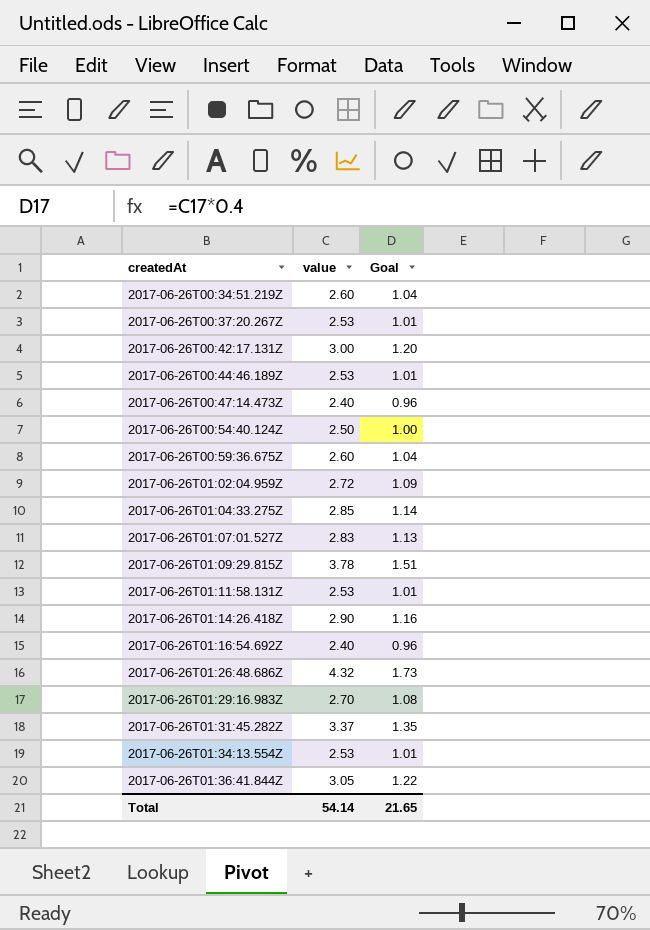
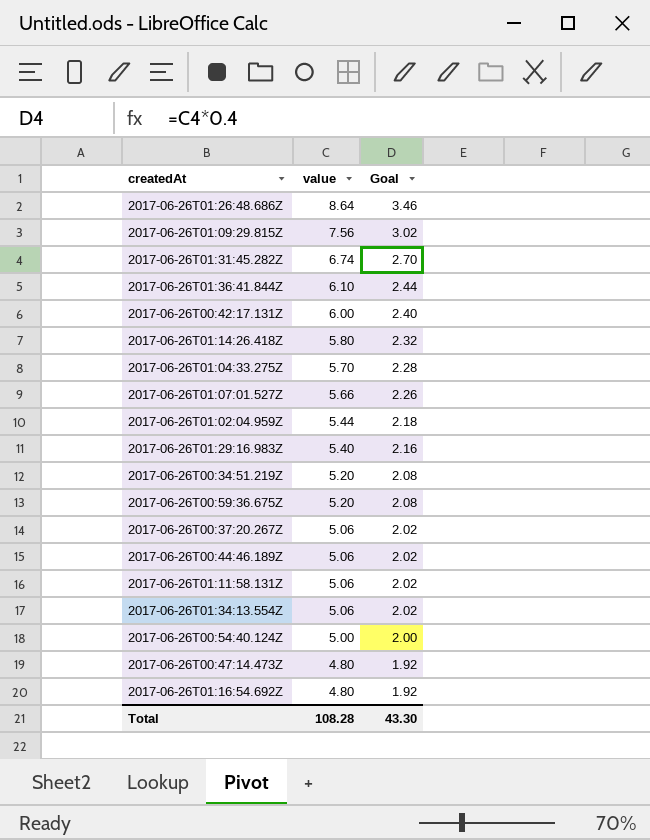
row order: createdAt ascending -> value descending
2017-06-26T01:26:48.686Z | value: 4.32 -> 8.64
2017-06-26T01:26:48.686Z | Goal: 1.73 -> 3.46
2017-06-26T01:09:29.815Z | value: 3.78 -> 7.56
2017-06-26T01:09:29.815Z | Goal: 1.51 -> 3.02
2017-06-26T01:31:45.282Z | value: 3.37 -> 6.74
2017-06-26T01:31:45.282Z | Goal: 1.35 -> 2.70
2017-06-26T01:36:41.844Z | value: 3.05 -> 6.10
2017-06-26T01:36:41.844Z | Goal: 1.22 -> 2.44
2017-06-26T00:42:17.131Z | value: 3.00 -> 6.00
2017-06-26T00:42:17.131Z | Goal: 1.20 -> 2.40
2017-06-26T01:14:26.418Z | value: 2.90 -> 5.80
2017-06-26T01:14:26.418Z | Goal: 1.16 -> 2.32
2017-06-26T01:04:33.275Z | value: 2.85 -> 5.70
2017-06-26T01:04:33.275Z | Goal: 1.14 -> 2.28
2017-06-26T01:07:01.527Z | value: 2.83 -> 5.66
2017-06-26T01:07:01.527Z | Goal: 1.13 -> 2.26
2017-06-26T01:02:04.959Z | value: 2.72 -> 5.44
2017-06-26T01:02:04.959Z | Goal: 1.09 -> 2.18
2017-06-26T01:29:16.983Z | value: 2.70 -> 5.40
2017-06-26T01:29:16.983Z | Goal: 1.08 -> 2.16
2017-06-26T00:34:51.219Z | value: 2.60 -> 5.20
2017-06-26T00:34:51.219Z | Goal: 1.04 -> 2.08
2017-06-26T00:59:36.675Z | value: 2.60 -> 5.20
2017-06-26T00:59:36.675Z | Goal: 1.04 -> 2.08
2017-06-26T00:37:20.267Z | value: 2.53 -> 5.06
2017-06-26T00:37:20.267Z | Goal: 1.01 -> 2.02
2017-06-26T00:44:46.189Z | value: 2.53 -> 5.06
2017-06-26T00:44:46.189Z | Goal: 1.01 -> 2.02
2017-06-26T01:11:58.131Z | value: 2.53 -> 5.06
2017-06-26T01:11:58.131Z | Goal: 1.01 -> 2.02
2017-06-26T01:34:13.554Z | value: 2.53 -> 5.06
2017-06-26T01:34:13.554Z | Goal: 1.01 -> 2.02
2017-06-26T00:54:40.124Z | value: 2.50 -> 5.00
2017-06-26T00:54:40.124Z | Goal: 1.00 -> 2.00
2017-06-26T00:47:14.473Z | value: 2.40 -> 4.80
2017-06-26T00:47:14.473Z | Goal: 0.96 -> 1.92
2017-06-26T01:16:54.692Z | value: 2.40 -> 4.80
2017-06-26T01:16:54.692Z | Goal: 0.96 -> 1.92
Total | value: 54.14 -> 108.28
Total | Goal: 21.65 -> 43.30

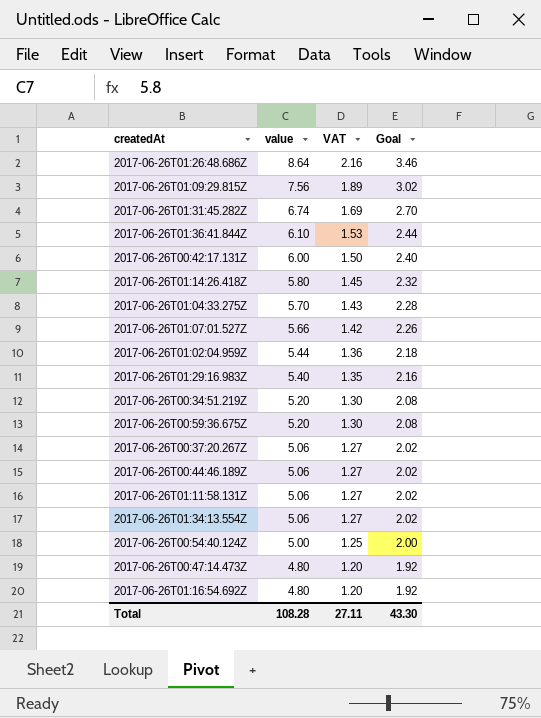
column VAT | formula: none -> [value] * 0.25

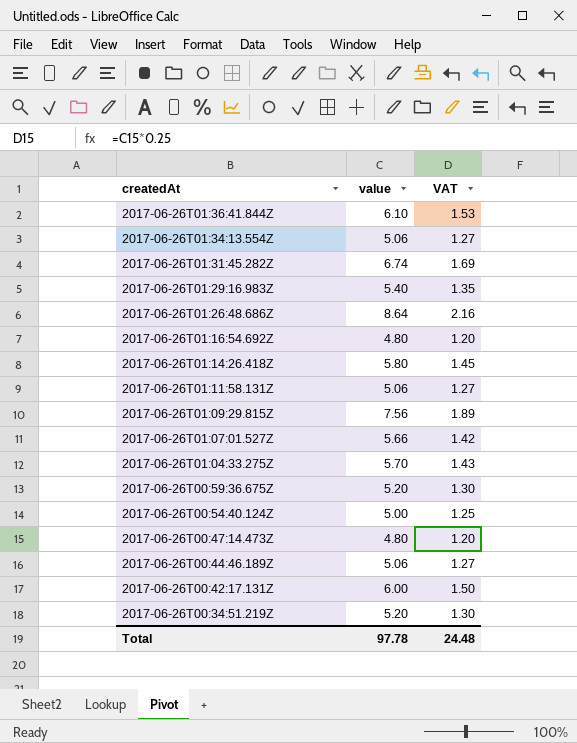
row order: value descending -> createdAt descending
column Goal | formula: [value] * 0.4 -> none
row 2017-06-26T01:02:04.959Z: 5.44 | 1.36 | 2.18 -> none
row 2017-06-26T00:37:20.267Z: 5.06 | 1.27 | 2.02 -> none
Total | value: 108.28 -> 97.78
Total | VAT: 27.11 -> 24.48

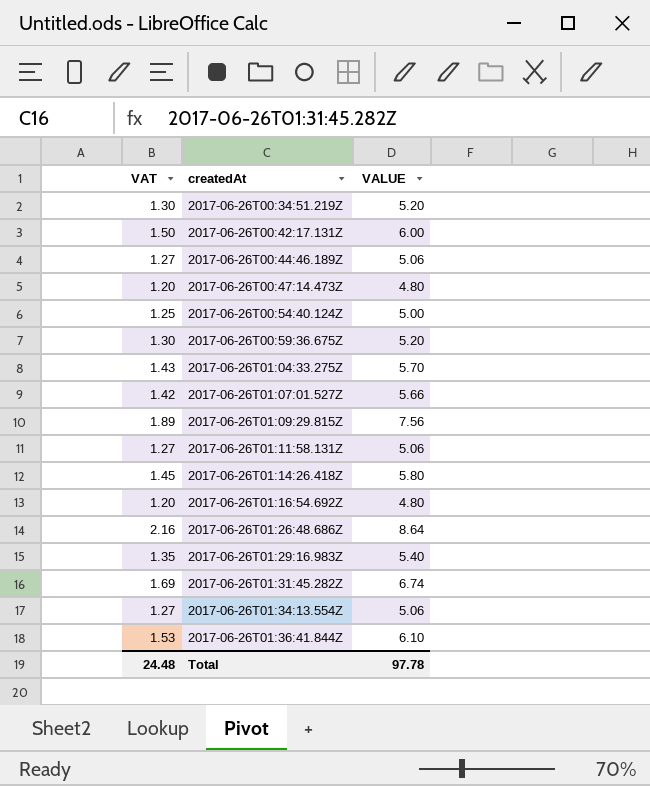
row order: createdAt descending -> createdAt ascending
column VAT | position: 3 -> 1
column name: value -> VALUE

